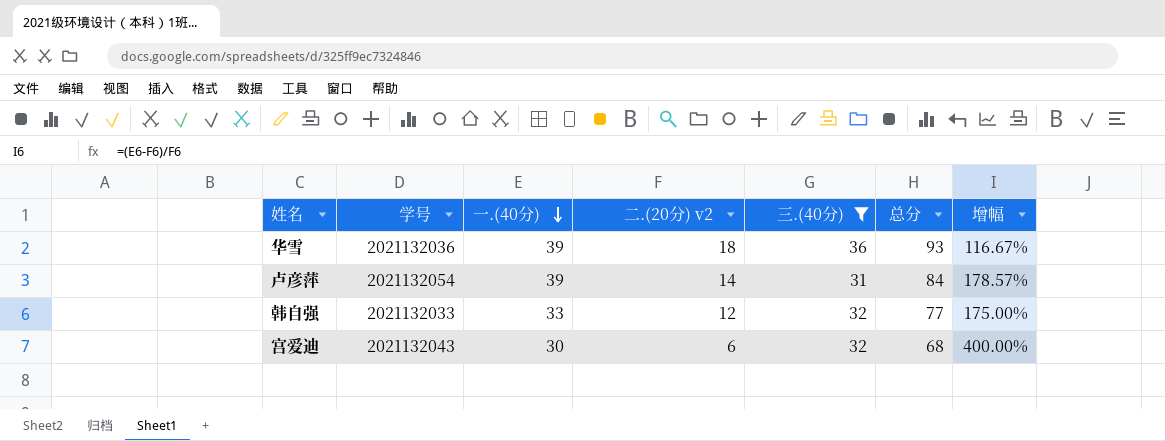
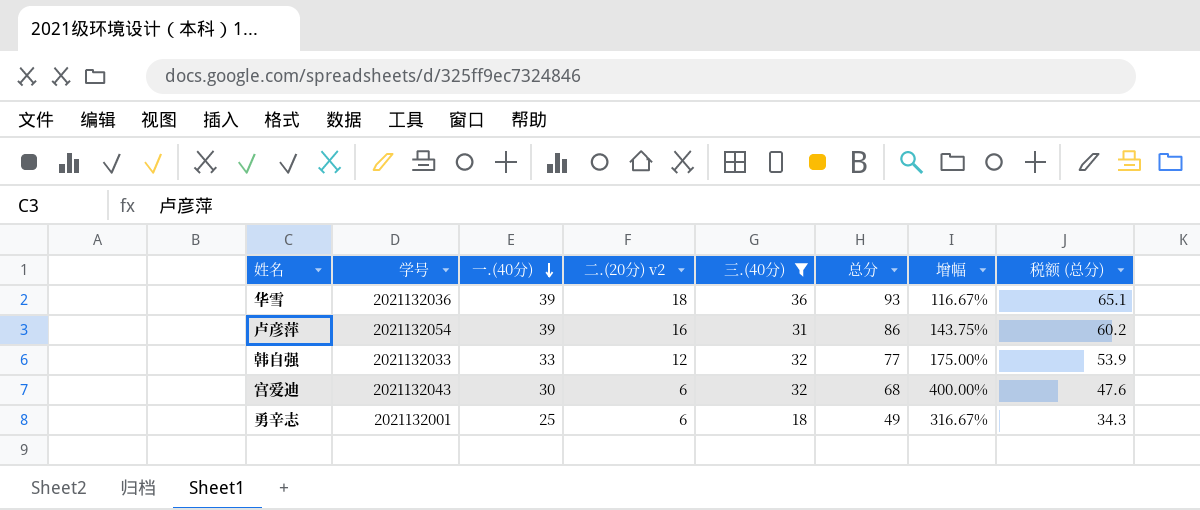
column 税额 (总分) | formula: none -> [总分] * 0.7
卢彦萍 | 二.(20分) v2: 14 -> 16
卢彦萍 | 总分: 84 -> 86
卢彦萍 | 增幅: 178.57% -> 143.75%
row 勇辛志: none -> 2021132001 | 25 | 6 | 18 | 49 | 316.67% | 34.3

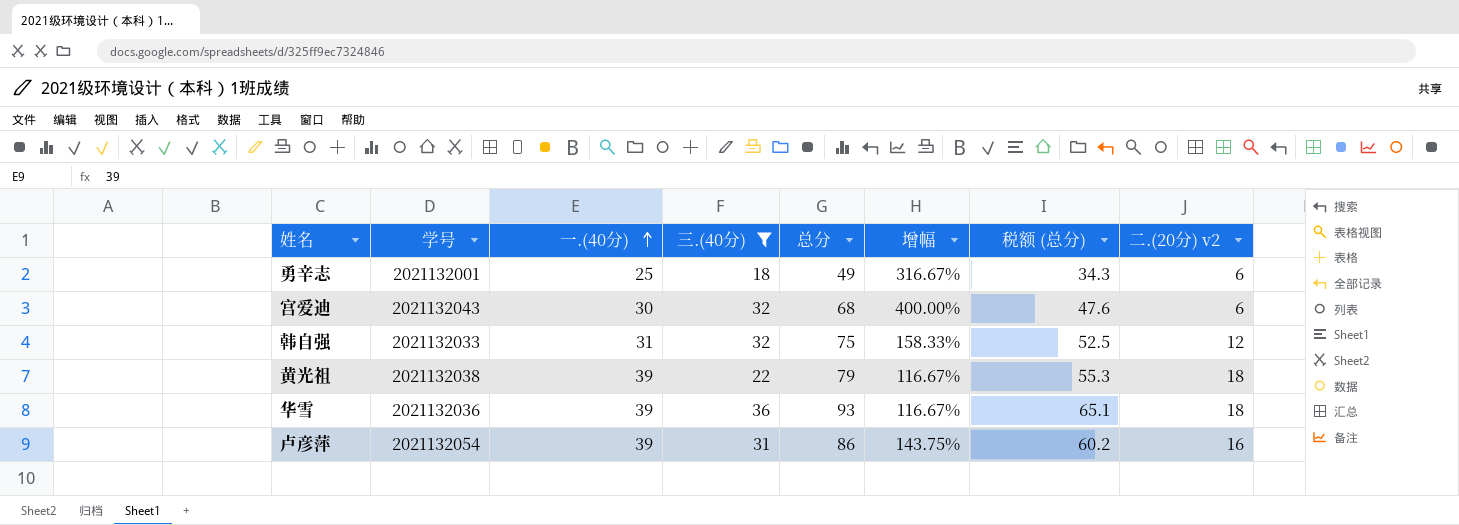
row order: 一.(40分) descending -> 一.(40分) ascending
column 二.(20分) v2 | position: 4 -> 8
韩自强 | 一.(40分): 33 -> 31
韩自强 | 总分: 77 -> 75
韩自强 | 增幅: 175.00% -> 158.33%
韩自强 | 税额 (总分): 53.9 -> 52.5
row 黄光祖: none -> 2021132038 | 39 | 22 | 79 | 116.67% | 55.3 | 18

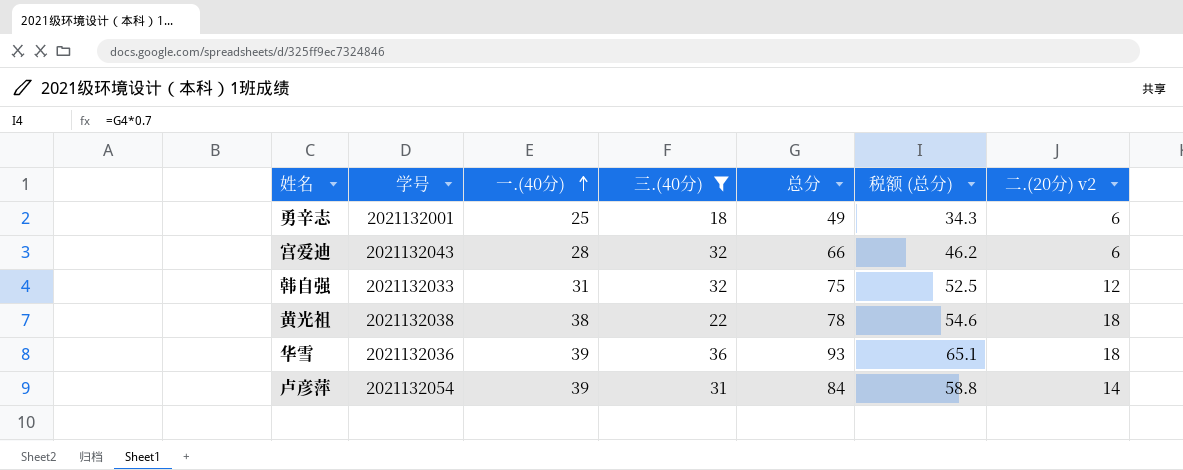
column 增幅 | formula: ([一.(40分)] - [二.(20分) v2]) / [二.(20分) v2] -> none
宫爱迪 | 一.(40分): 30 -> 28
宫爱迪 | 总分: 68 -> 66
宫爱迪 | 税额 (总分): 47.6 -> 46.2
黄光祖 | 一.(40分): 39 -> 38
黄光祖 | 总分: 79 -> 78
黄光祖 | 税额 (总分): 55.3 -> 54.6
卢彦萍 | 总分: 86 -> 84
卢彦萍 | 税额 (总分): 60.2 -> 58.8
卢彦萍 | 二.(20分) v2: 16 -> 14

